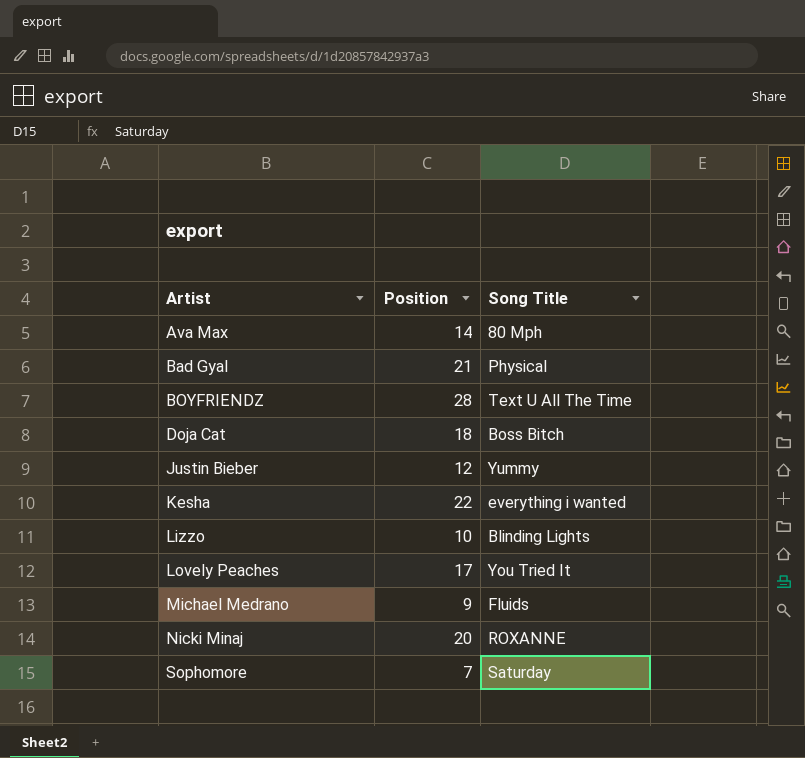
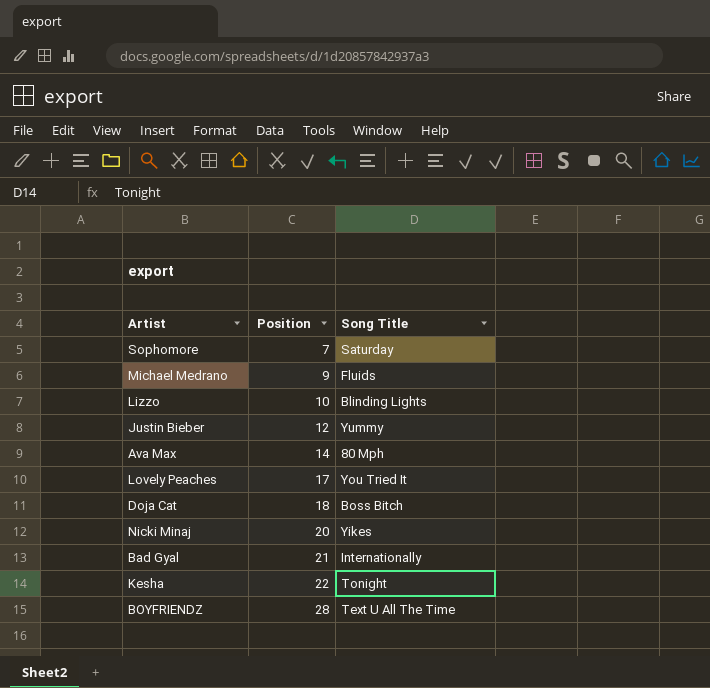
row order: Artist ascending -> Position ascending
Nicki Minaj | Song Title: ROXANNE -> Yikes
Bad Gyal | Song Title: Physical -> Internationally
Kesha | Song Title: everything i wanted -> Tonight

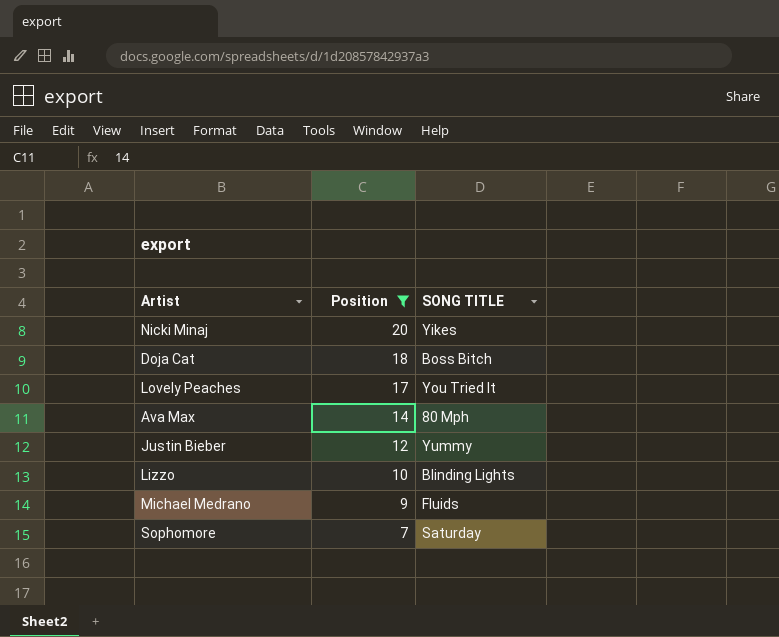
filter: none -> Position <= 20
row order: Position ascending -> Position descending
column name: Song Title -> SONG TITLE

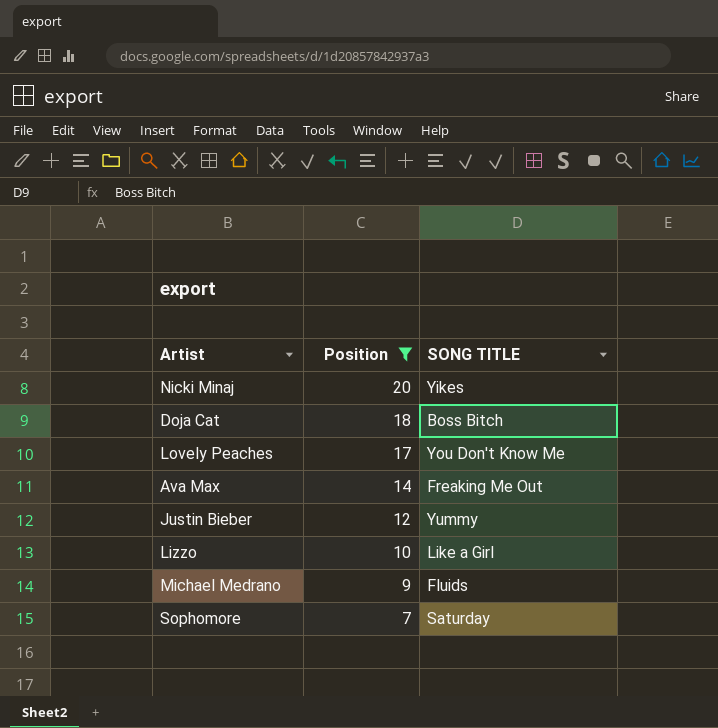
Lovely Peaches | SONG TITLE: You Tried It -> You Don't Know Me
Ava Max | SONG TITLE: 80 Mph -> Freaking Me Out
Lizzo | SONG TITLE: Blinding Lights -> Like a Girl

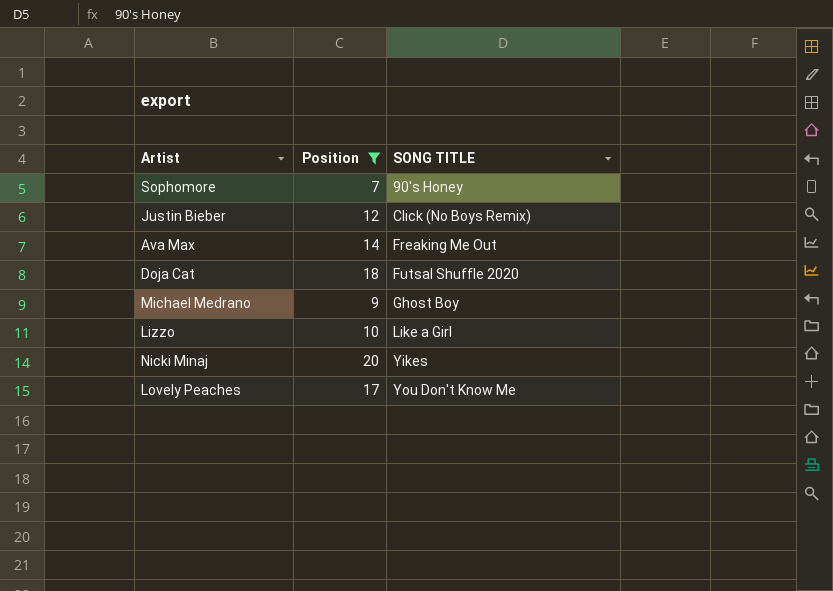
row order: Position descending -> SONG TITLE ascending
Sophomore | SONG TITLE: Saturday -> 90's Honey
Justin Bieber | SONG TITLE: Yummy -> Click (No Boys Remix)
Doja Cat | SONG TITLE: Boss Bitch -> Futsal Shuffle 2020
Michael Medrano | SONG TITLE: Fluids -> Ghost Boy

